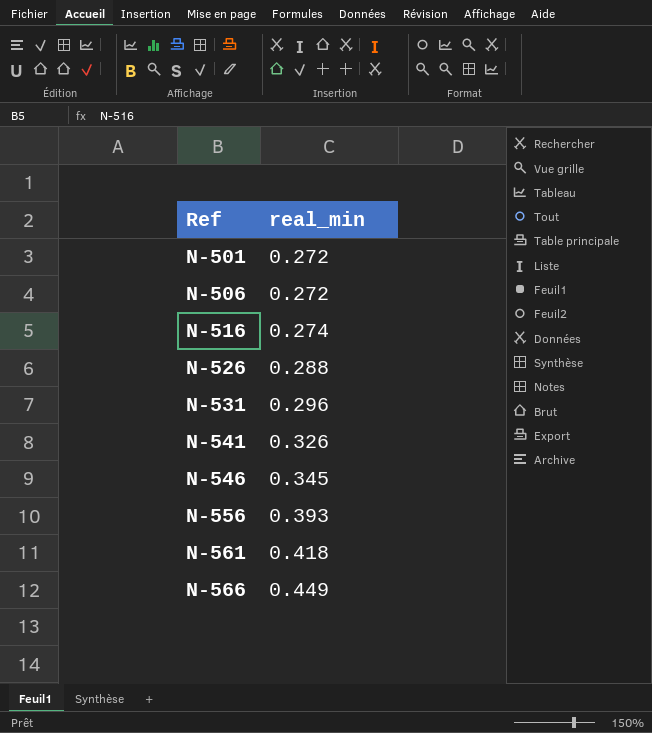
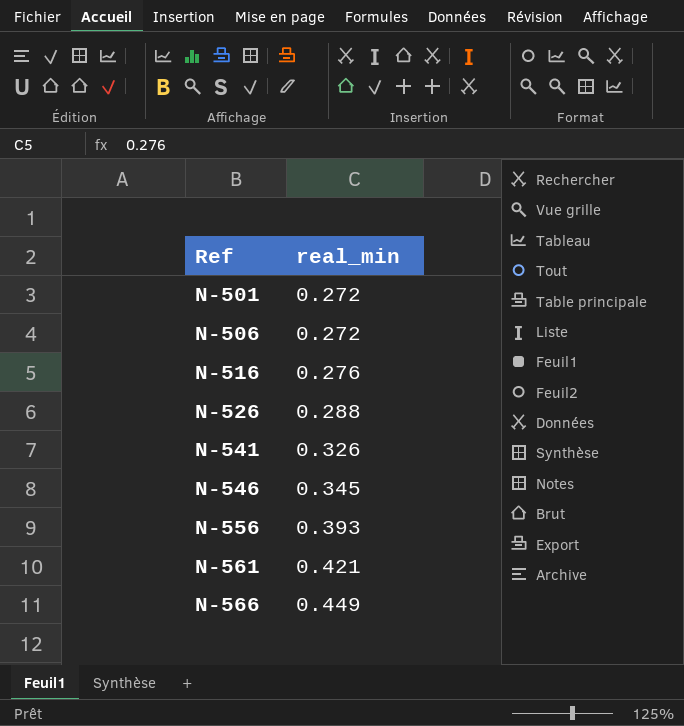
row N-531: 0.296 -> none
N-516 | real_min: 0.274 -> 0.276
N-561 | real_min: 0.418 -> 0.421

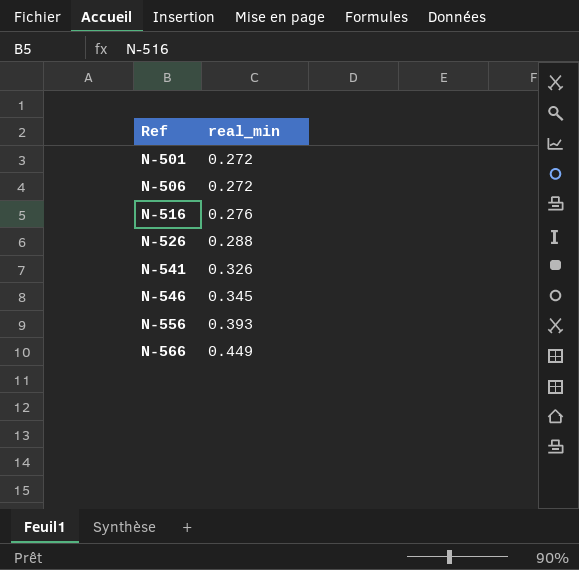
row N-561: 0.421 -> none

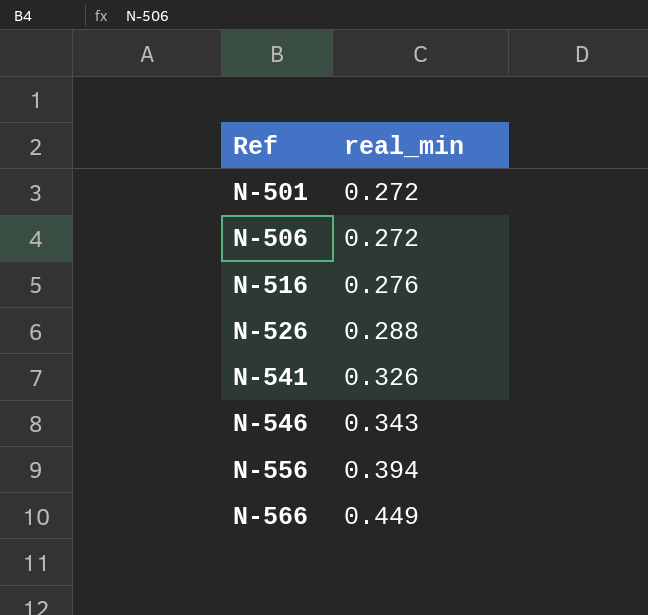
N-546 | real_min: 0.345 -> 0.343
N-556 | real_min: 0.393 -> 0.394

